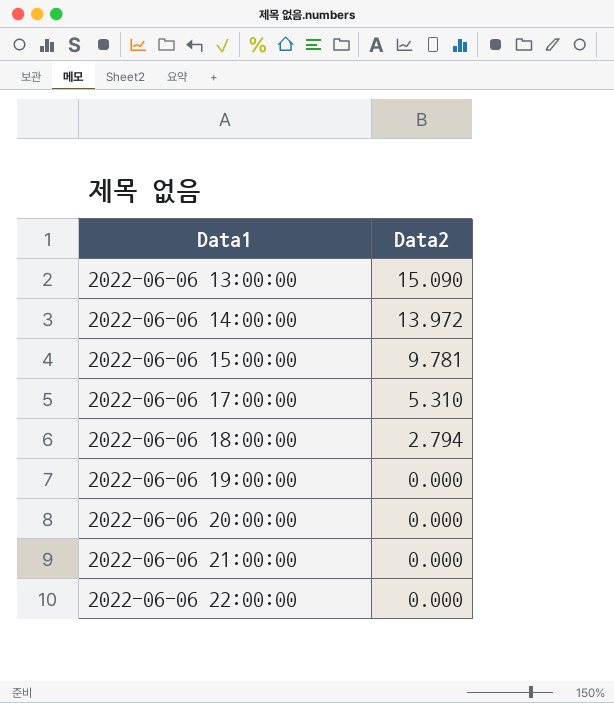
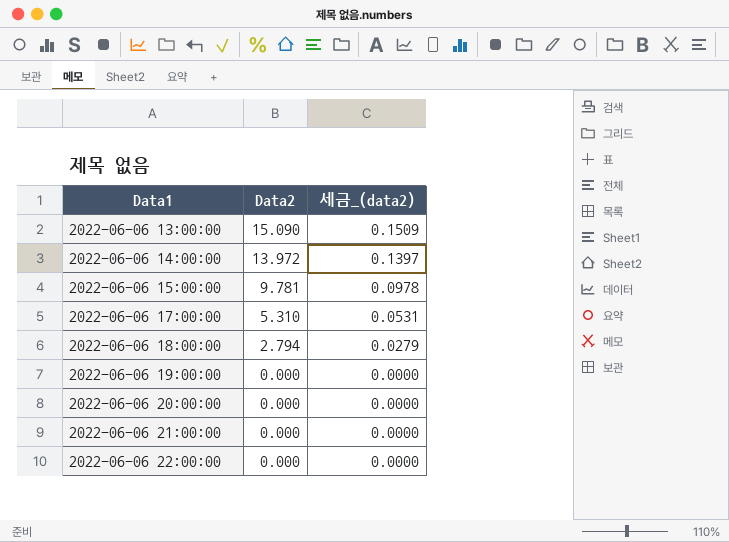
column 세금_(data2) | formula: none -> [Data2] * 0.01

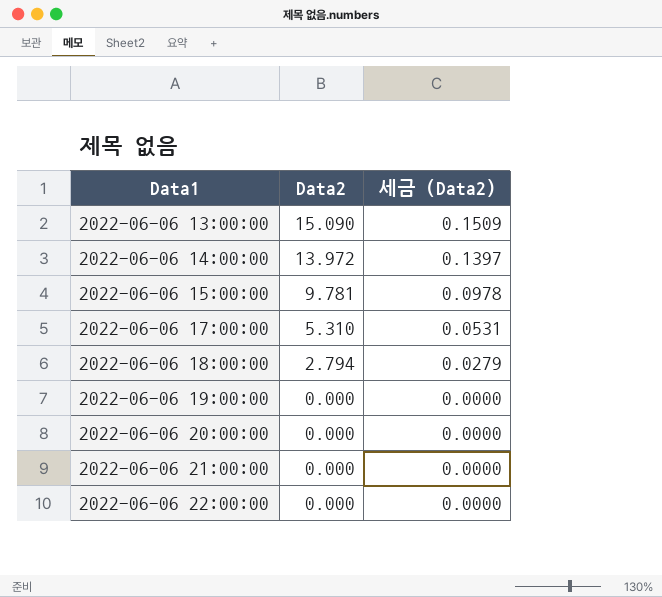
column name: 세금_(data2) -> 세금 (Data2)

